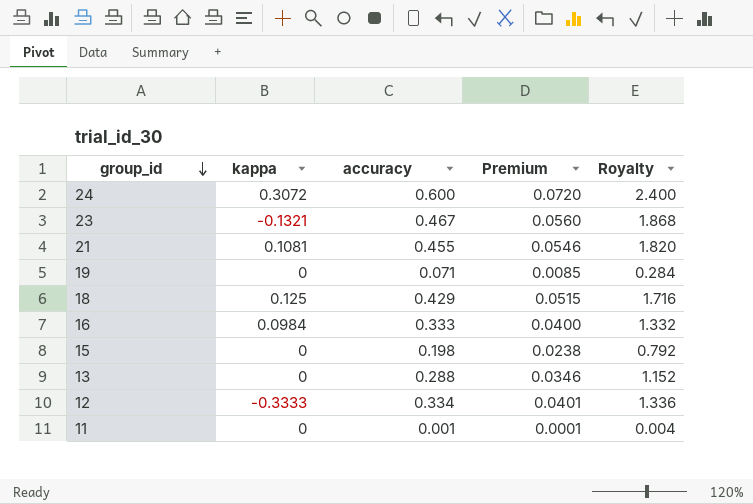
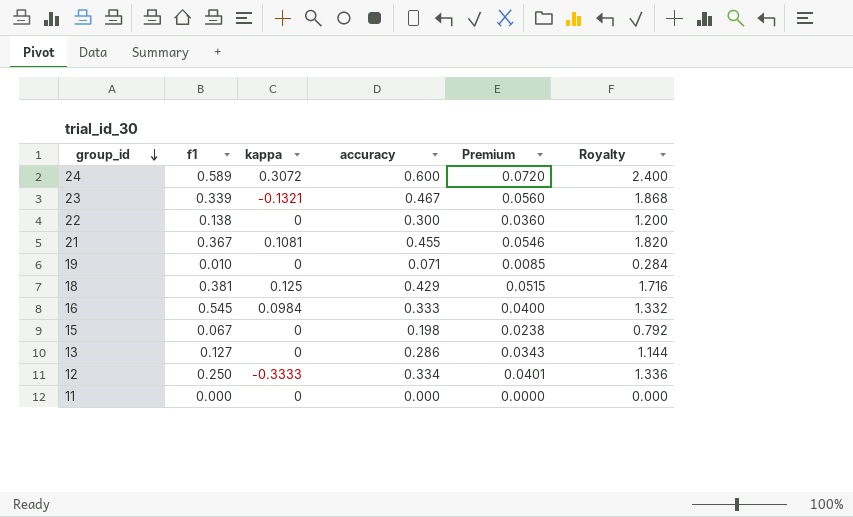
column f1 | position: none -> 2
row 22: none -> 0.138 | 0 | 0.300 | 0.0360 | 1.200
13 | accuracy: 0.288 -> 0.286
13 | Premium: 0.0346 -> 0.0343
13 | Royalty: 1.152 -> 1.144
11 | accuracy: 0.001 -> 0.000
11 | Premium: 0.0001 -> 0.0000
11 | Royalty: 0.004 -> 0.000

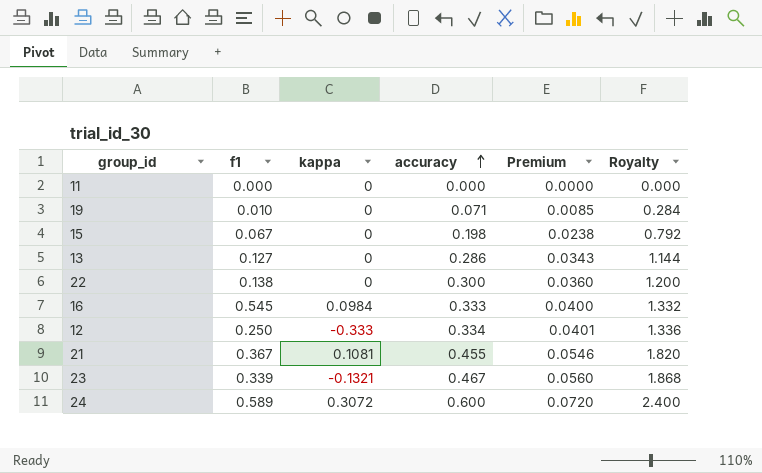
row order: group_id descending -> accuracy ascending
row 18: 0.381 | 0.125 | 0.429 | 0.0515 | 1.716 -> none
12 | kappa: -0.3333 -> -0.333

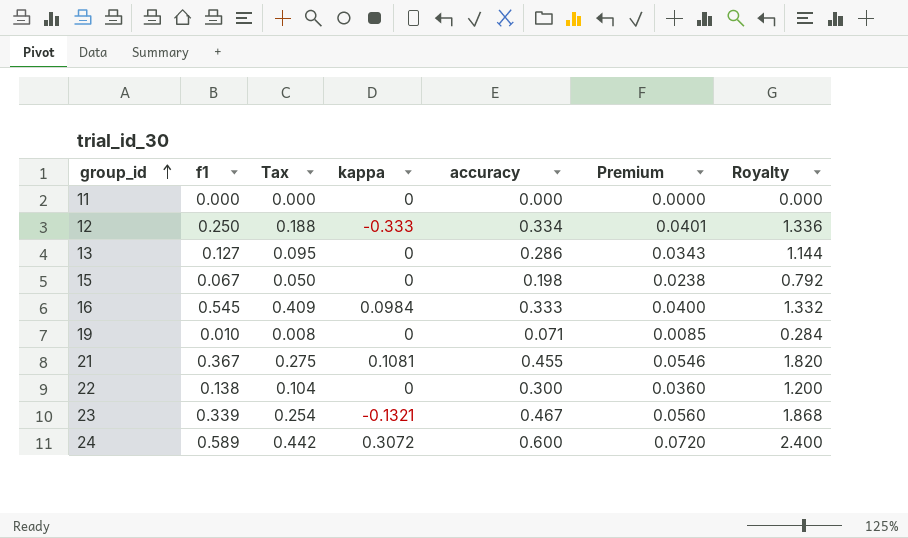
row order: accuracy ascending -> group_id ascending
column Tax | formula: none -> [f1] * 0.75

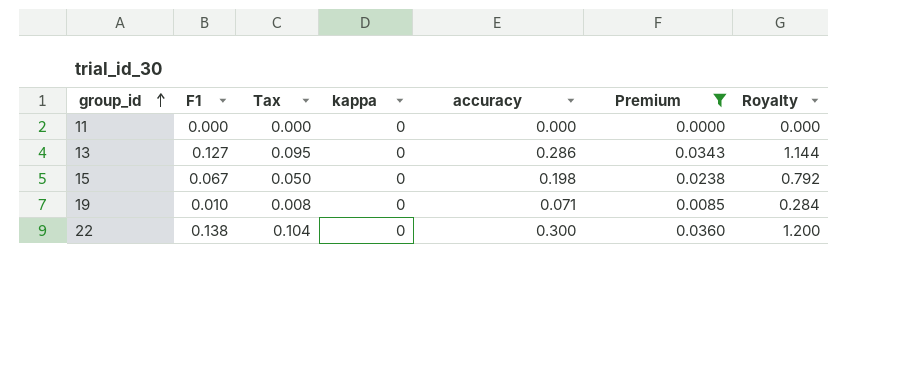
filter: none -> Premium <= 0.0360
column name: f1 -> F1

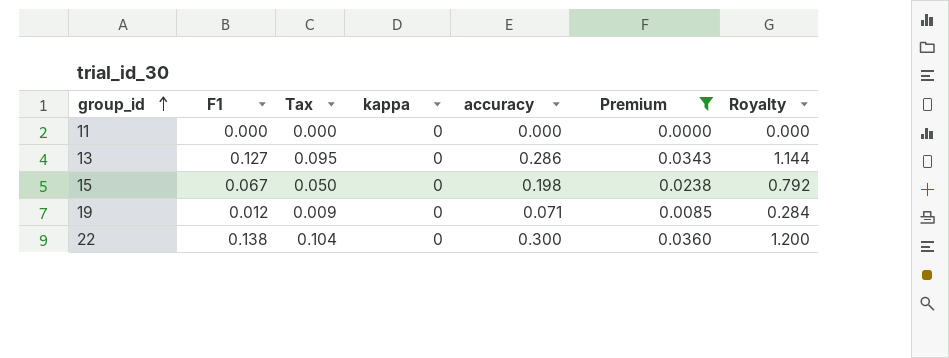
19 | F1: 0.010 -> 0.012
19 | Tax: 0.008 -> 0.009

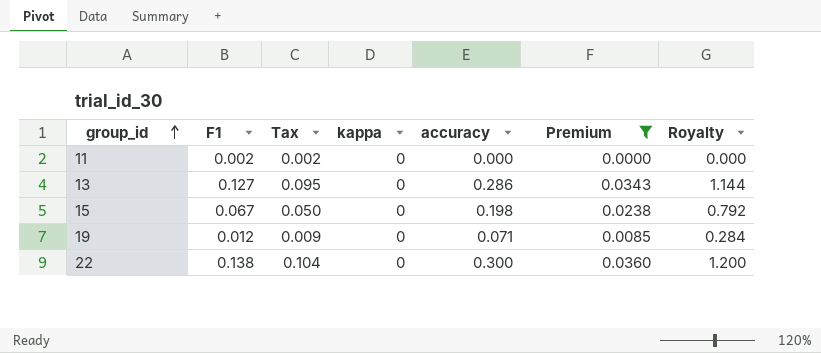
11 | F1: 0.000 -> 0.002
11 | Tax: 0.000 -> 0.002

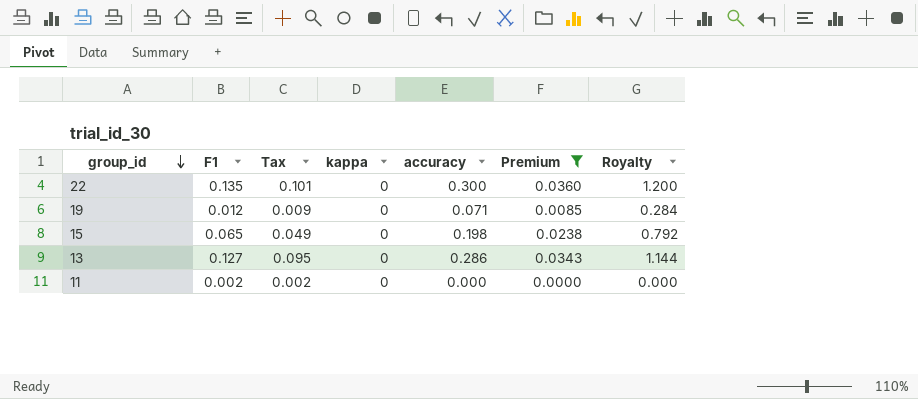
row order: group_id ascending -> group_id descending
22 | F1: 0.138 -> 0.135
22 | Tax: 0.104 -> 0.101
15 | F1: 0.067 -> 0.065
15 | Tax: 0.050 -> 0.049

